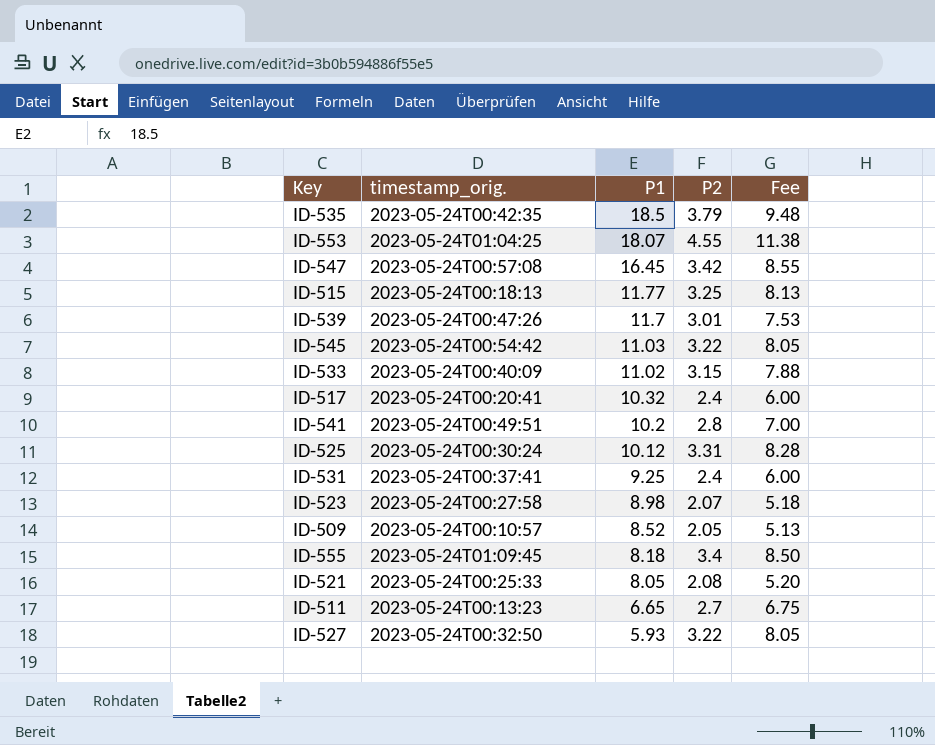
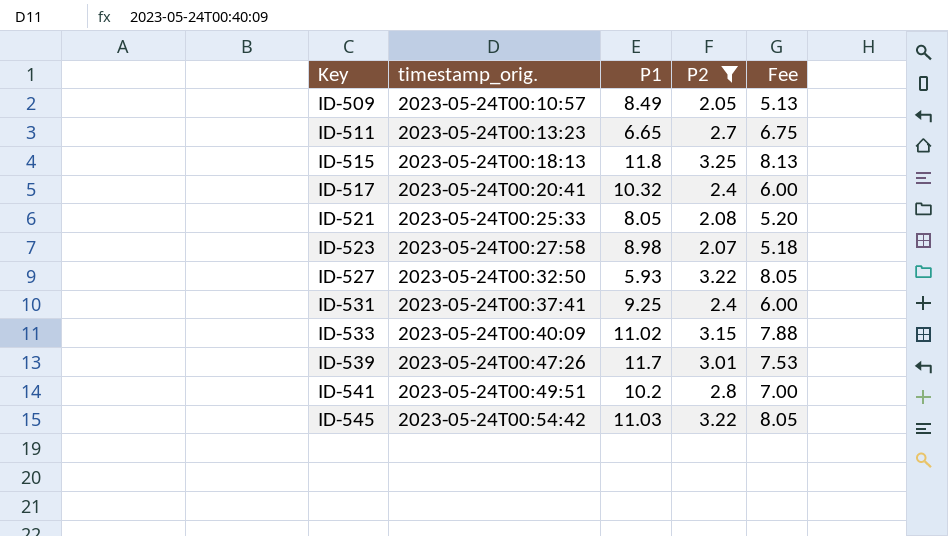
filter: none -> P2 <= 3.25
row order: P1 descending -> Key ascending
ID-509 | P1: 8.52 -> 8.49
ID-515 | P1: 11.77 -> 11.8

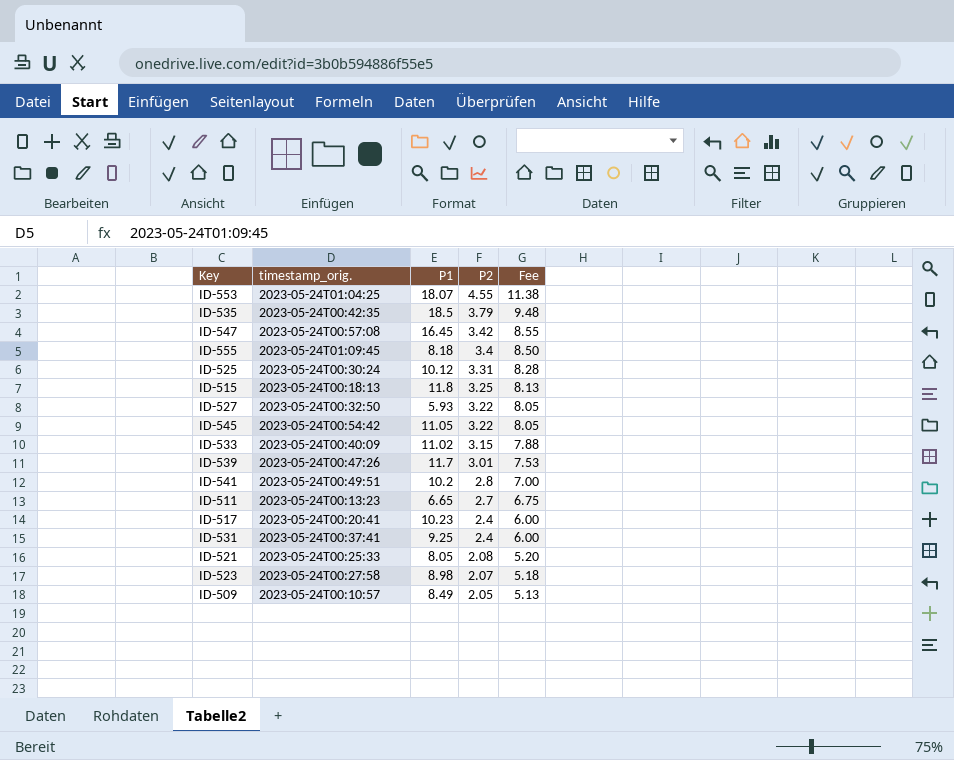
filter: P2 <= 3.25 -> none
row order: Key ascending -> P2 descending
ID-545 | P1: 11.03 -> 11.05
ID-517 | P1: 10.32 -> 10.23

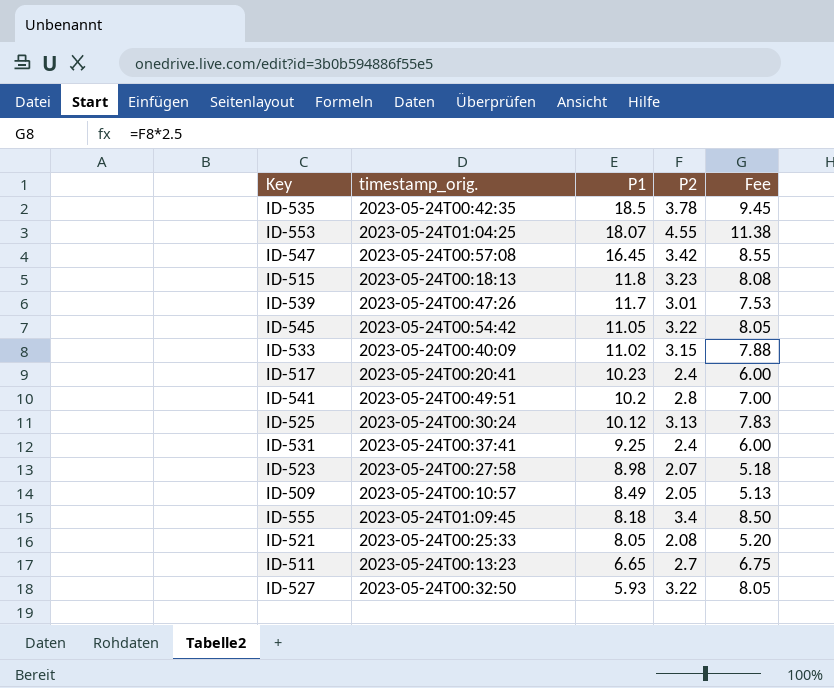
row order: P2 descending -> P1 descending
ID-535 | P2: 3.79 -> 3.78
ID-535 | Fee: 9.48 -> 9.45
ID-515 | P2: 3.25 -> 3.23
ID-515 | Fee: 8.13 -> 8.08
ID-525 | P2: 3.31 -> 3.13
ID-525 | Fee: 8.28 -> 7.83

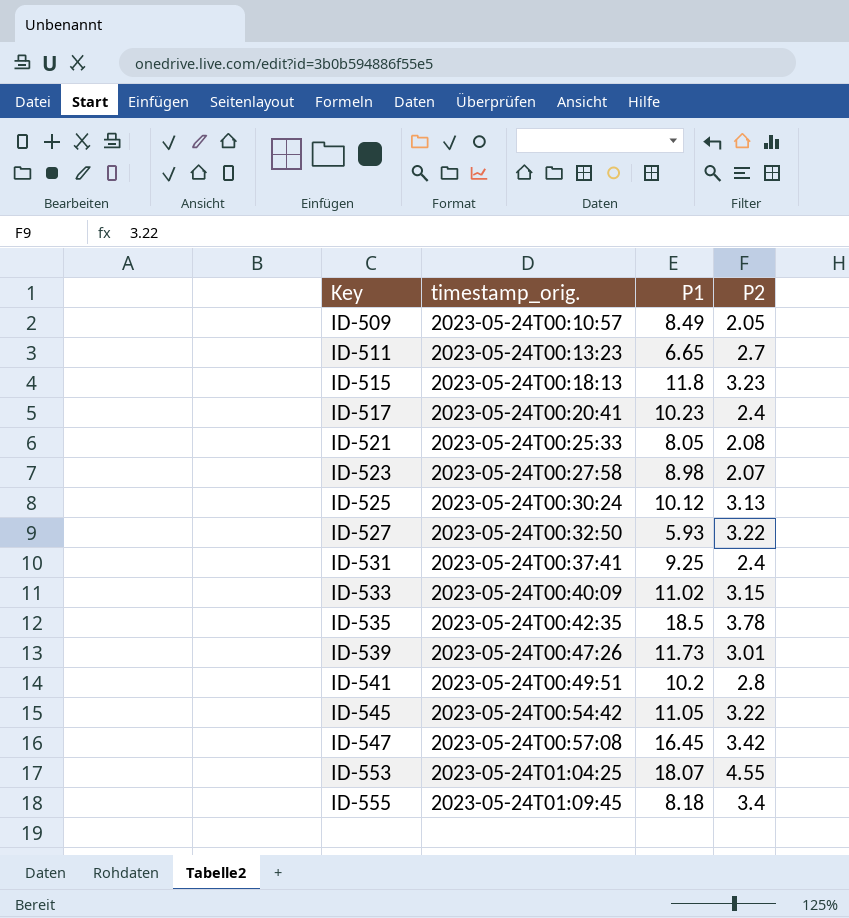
row order: P1 descending -> Key ascending
column Fee | formula: [P2] * 2.5 -> none
ID-539 | P1: 11.7 -> 11.73

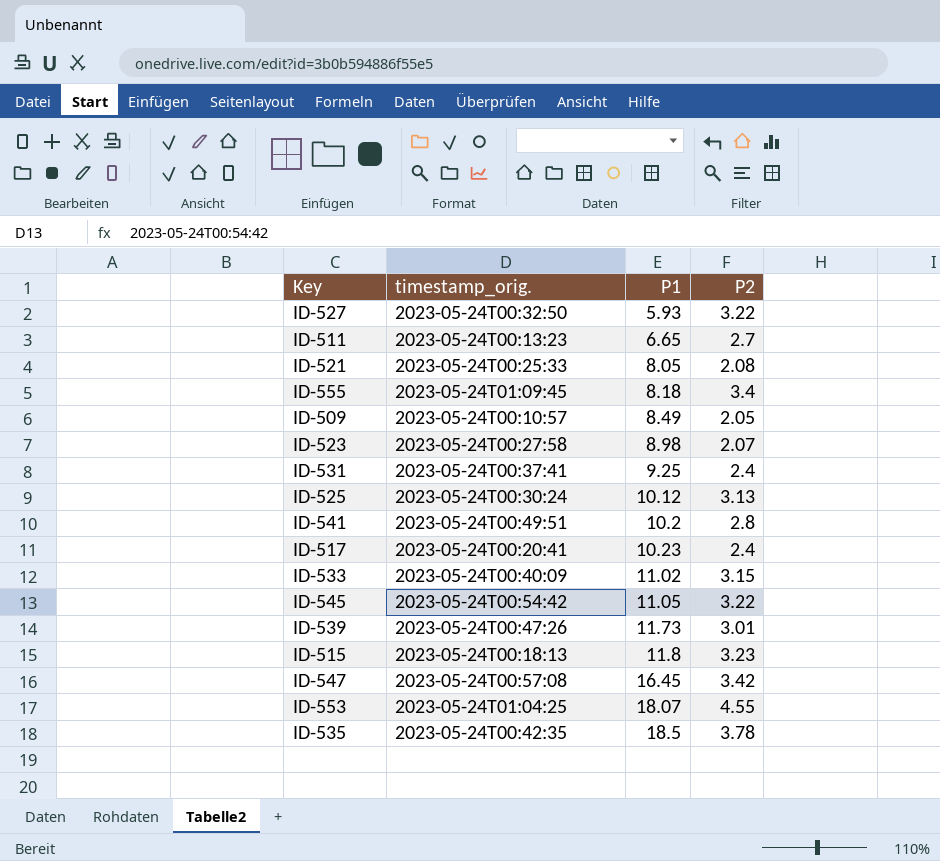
row order: Key ascending -> P1 ascending

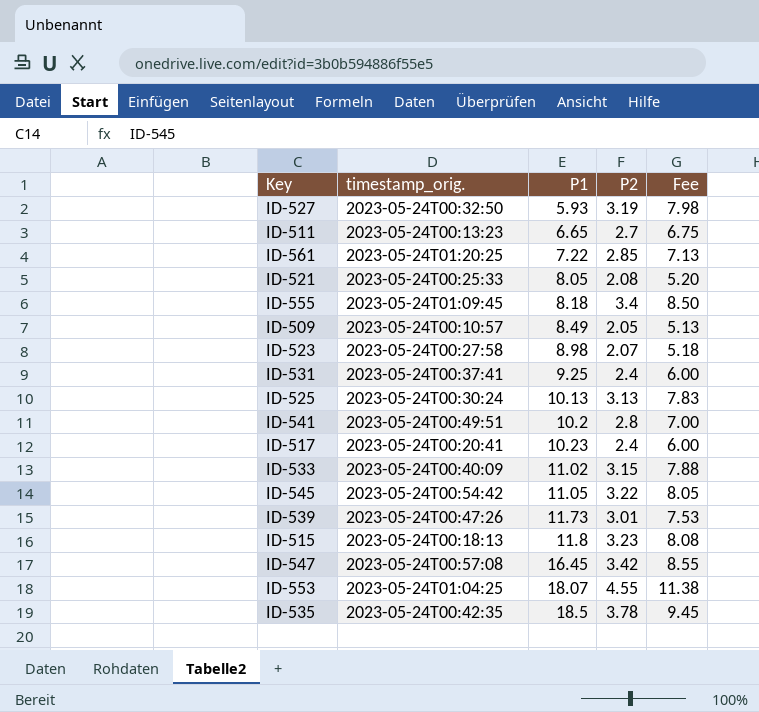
column Fee | formula: none -> [P2] * 2.5
ID-527 | P2: 3.22 -> 3.19
row ID-561: none -> 2023-05-24T01:20:25 | 7.22 | 2.85 | 7.13
ID-525 | P1: 10.12 -> 10.13

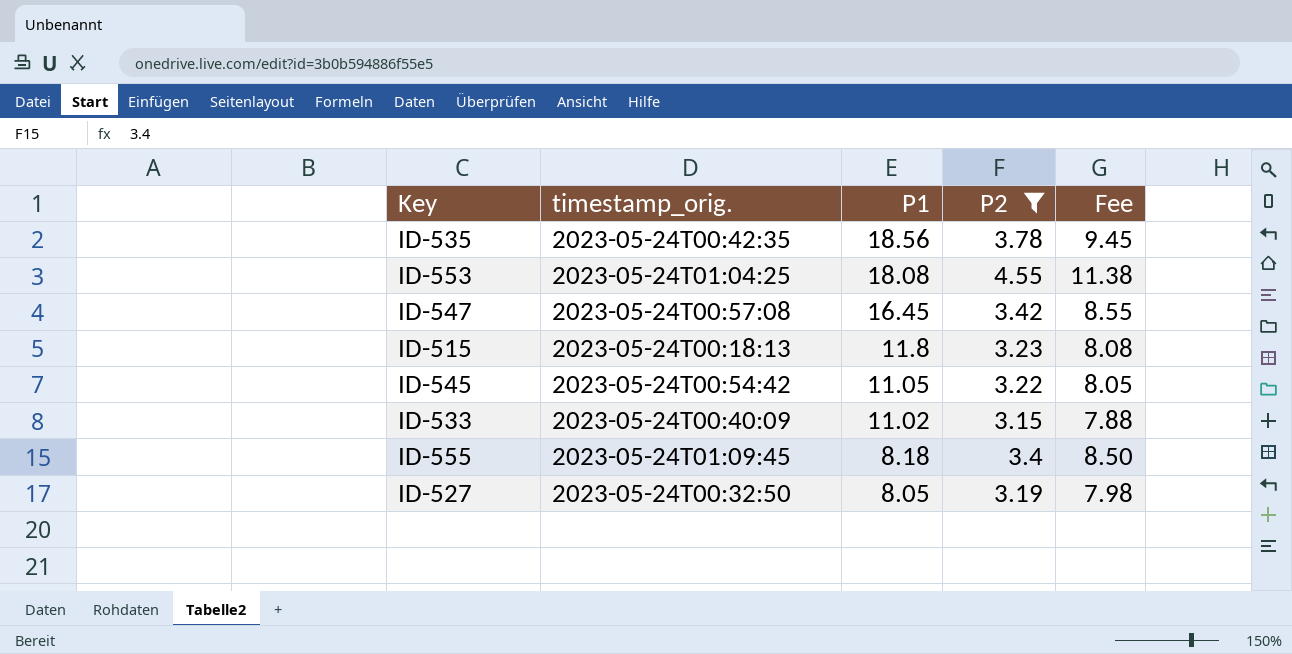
filter: none -> P2 >= 3.15
row order: P1 ascending -> P1 descending
ID-535 | P1: 18.5 -> 18.56
ID-553 | P1: 18.07 -> 18.08
ID-527 | P1: 5.93 -> 8.05

